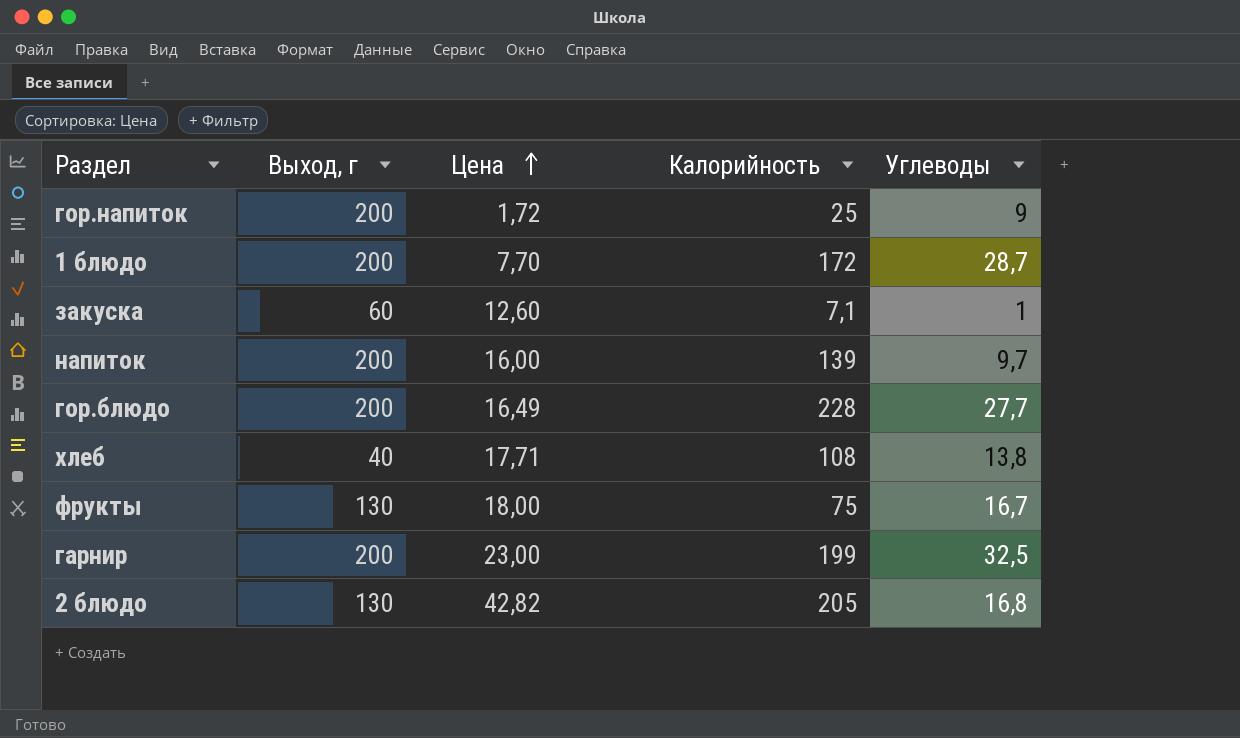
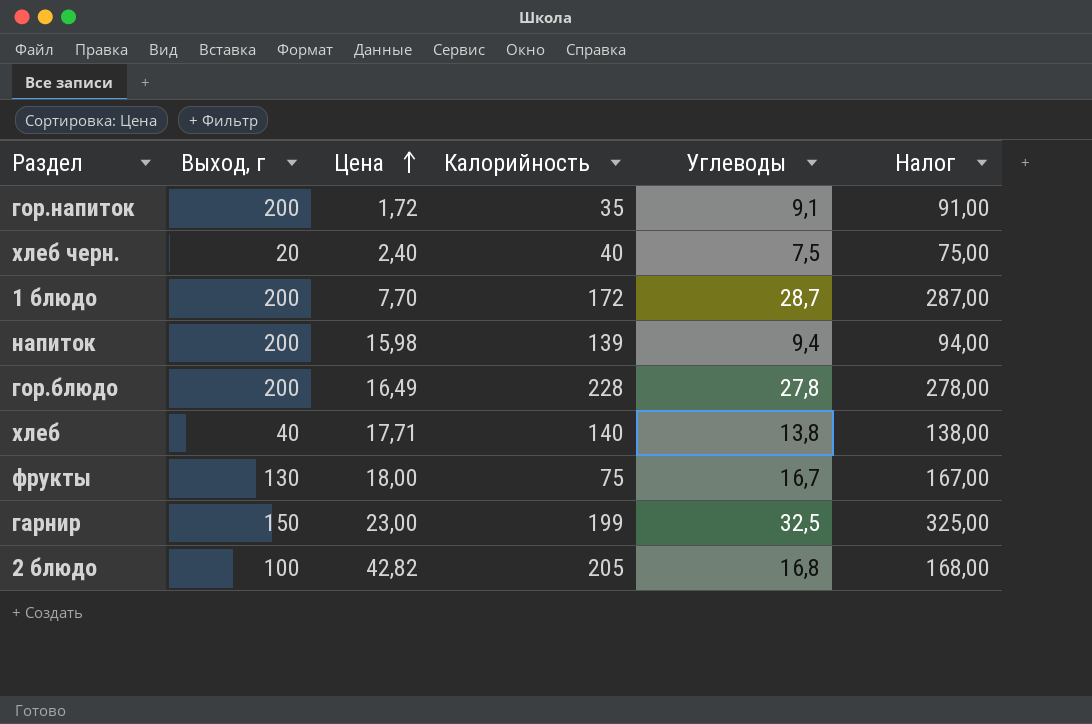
column Налог | formula: none -> [Углеводы] * 10
row закуска: 60 | 12,60 | 7,1 | 1 -> none
гор.напиток | Калорийность: 25 -> 35
гор.напиток | Углеводы: 9 -> 9,1
row хлеб черн.: none -> 20 | 2,40 | 40 | 7,5 | 75,00
напиток | Цена: 16,00 -> 15,98
напиток | Углеводы: 9,7 -> 9,4
гор.блюдо | Углеводы: 27,7 -> 27,8
хлеб | Калорийность: 108 -> 140
гарнир | Выход, г: 200 -> 150
2 блюдо | Выход, г: 130 -> 100

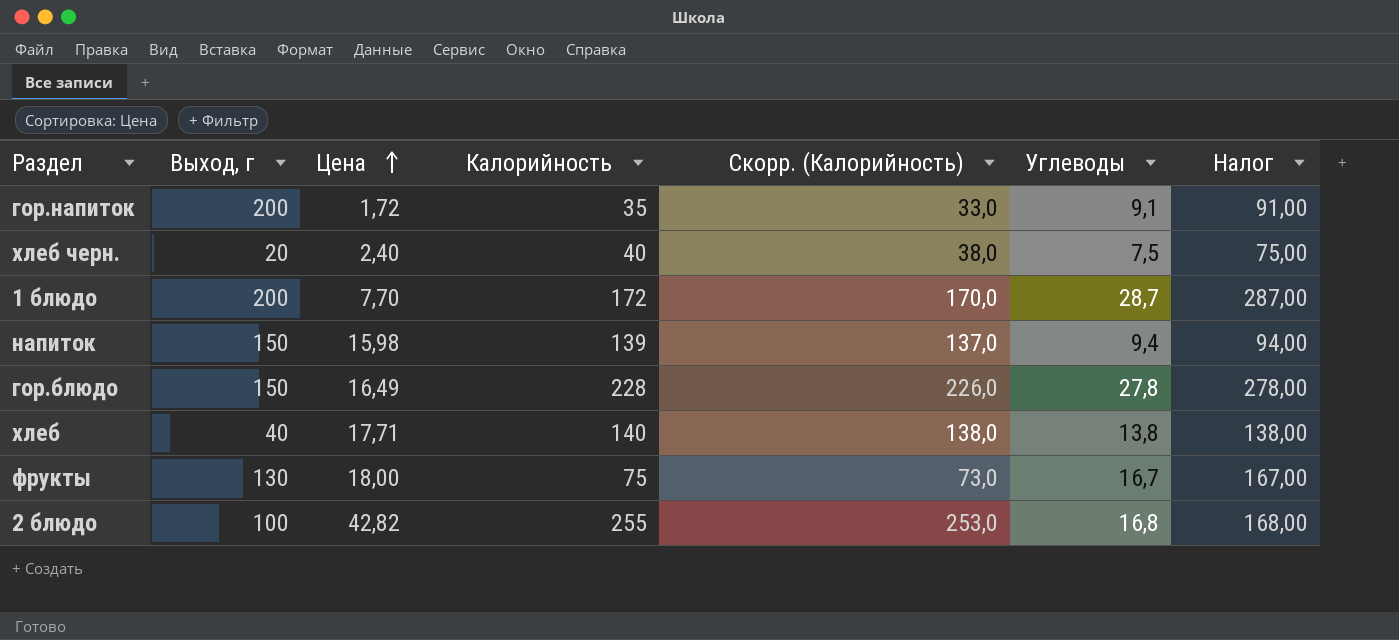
column Скорр. (Калорийность) | formula: none -> [Калорийность] - 2
row гарнир: 150 | 23,00 | 199 | 32,5 | 325,00 -> none
напиток | Выход, г: 200 -> 150
гор.блюдо | Выход, г: 200 -> 150
2 блюдо | Калорийность: 205 -> 255

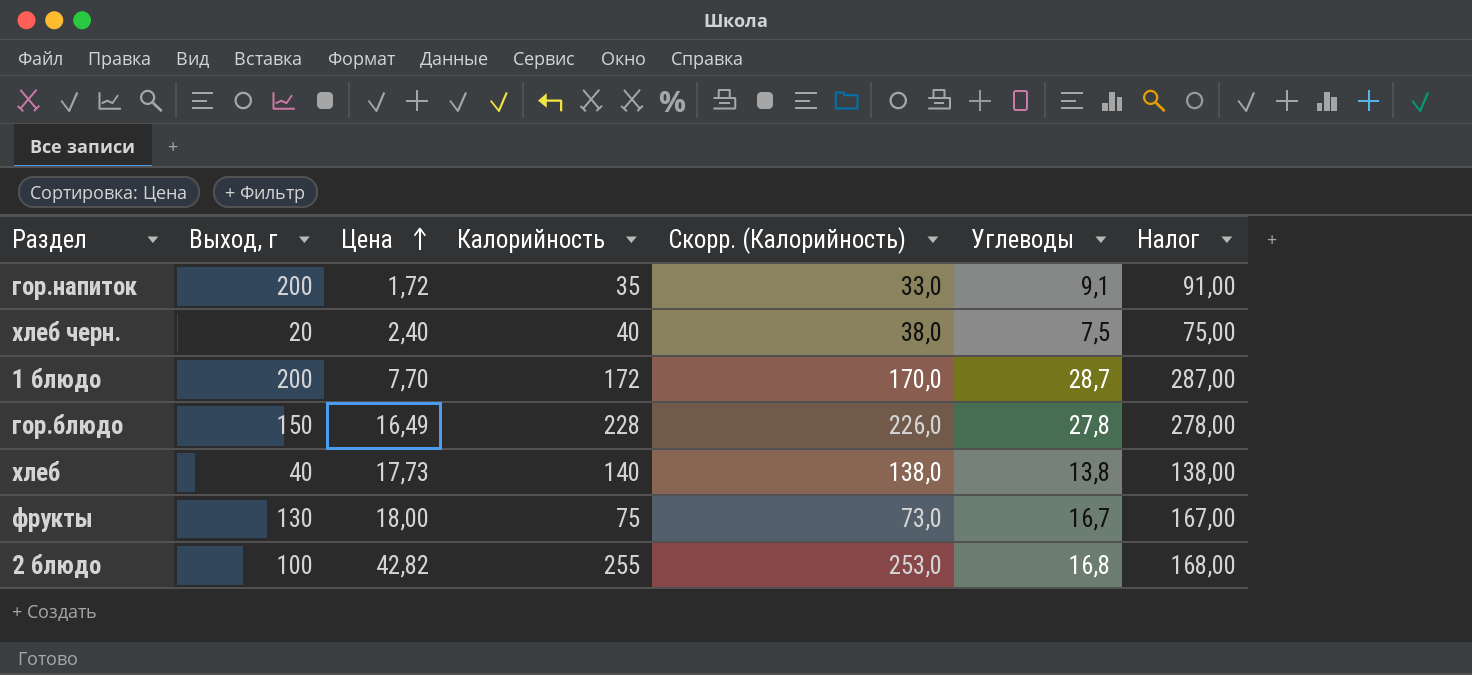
row напиток: 150 | 15,98 | 139 | 137,0 | 9,4 | 94,00 -> none
хлеб | Цена: 17,71 -> 17,73

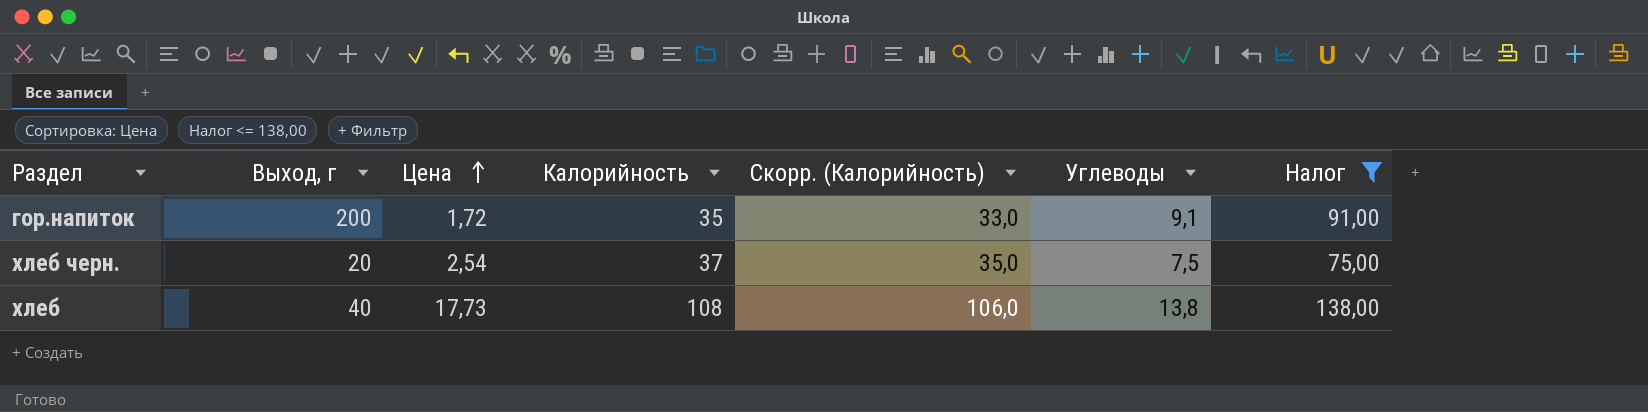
filter: none -> Налог <= 138,00
хлеб черн. | Цена: 2,40 -> 2,54
хлеб черн. | Калорийность: 40 -> 37
хлеб черн. | Скорр. (Калорийность): 38,0 -> 35,0
хлеб | Калорийность: 140 -> 108
хлеб | Скорр. (Калорийность): 138,0 -> 106,0

